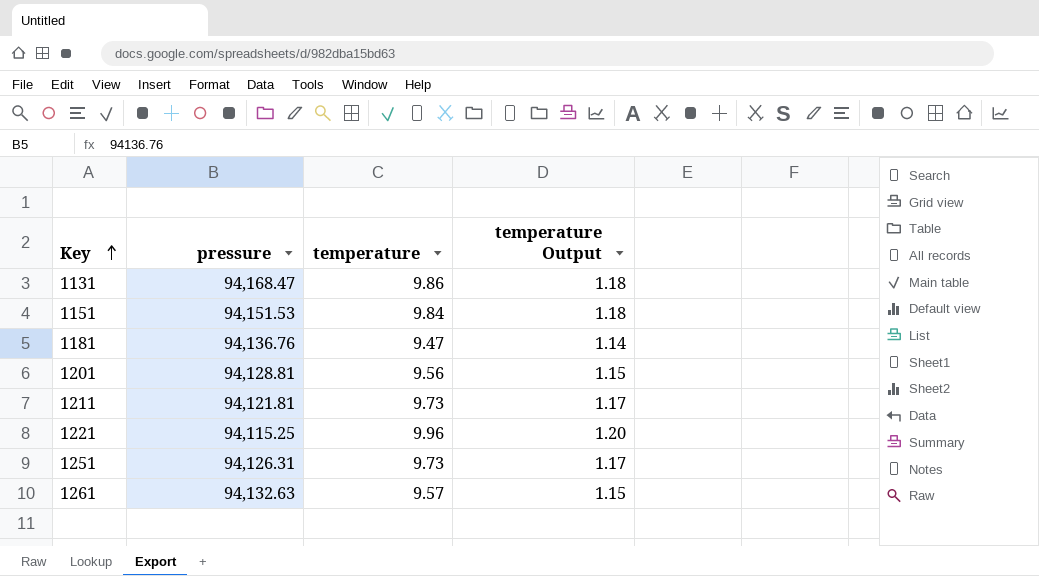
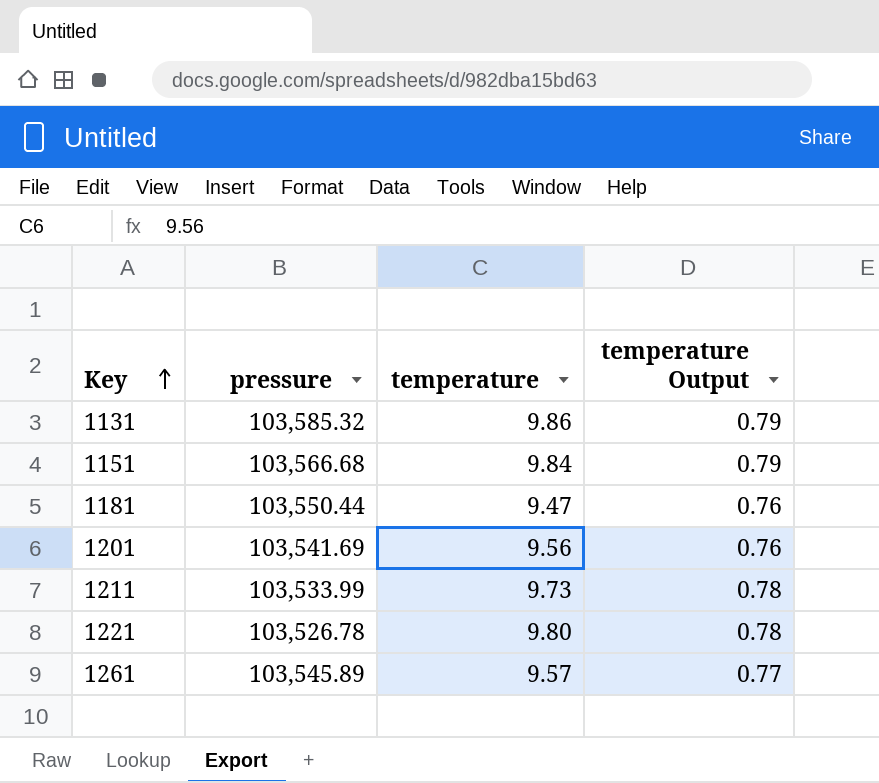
column temperature Output | formula: [temperature] * 0.12 -> [temperature] * 0.08
row 1251: 94,126.31 | 9.73 | 1.17 -> none
1131 | pressure: 94,168.47 -> 103,585.32
1151 | pressure: 94,151.53 -> 103,566.68
1181 | pressure: 94,136.76 -> 103,550.44
1201 | pressure: 94,128.81 -> 103,541.69
1211 | pressure: 94,121.81 -> 103,533.99
1221 | pressure: 94,115.25 -> 103,526.78
1221 | temperature: 9.96 -> 9.80
1261 | pressure: 94,132.63 -> 103,545.89

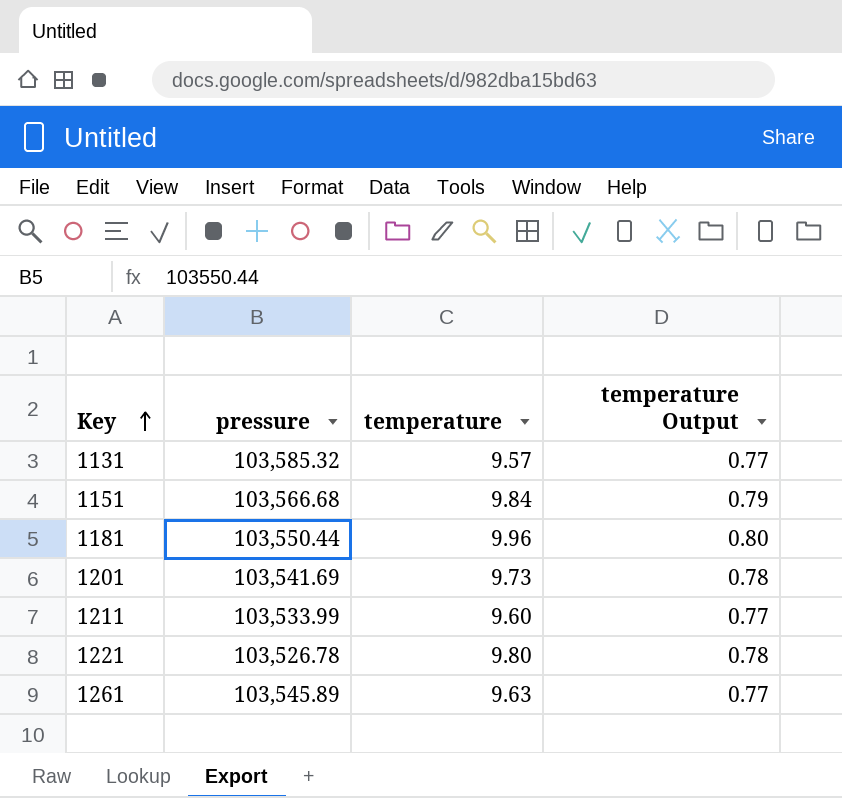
1131 | temperature: 9.86 -> 9.57
1131 | temperature Output: 0.79 -> 0.77
1181 | temperature: 9.47 -> 9.96
1181 | temperature Output: 0.76 -> 0.80
1201 | temperature: 9.56 -> 9.73
1201 | temperature Output: 0.76 -> 0.78
1211 | temperature: 9.73 -> 9.60
1211 | temperature Output: 0.78 -> 0.77
1261 | temperature: 9.57 -> 9.63

